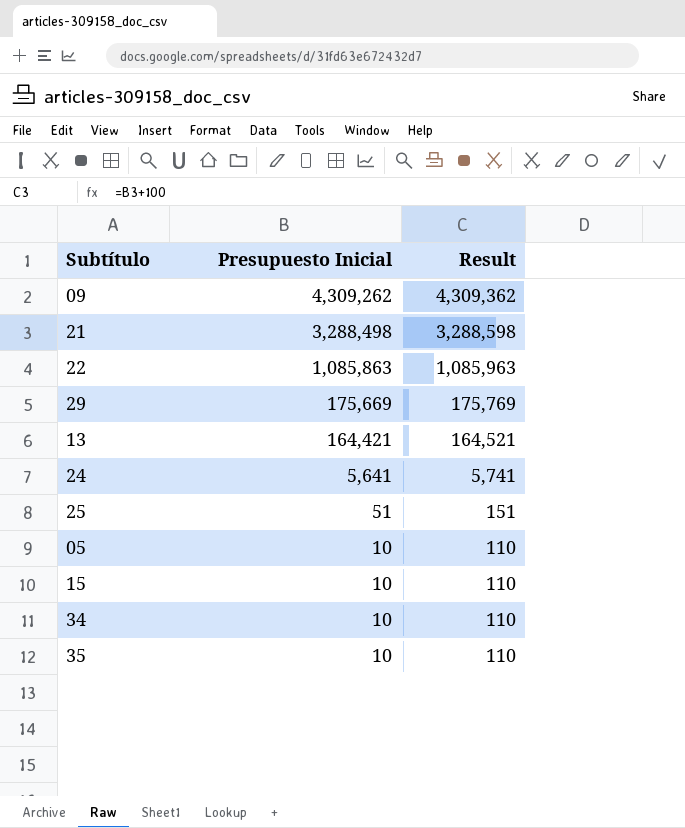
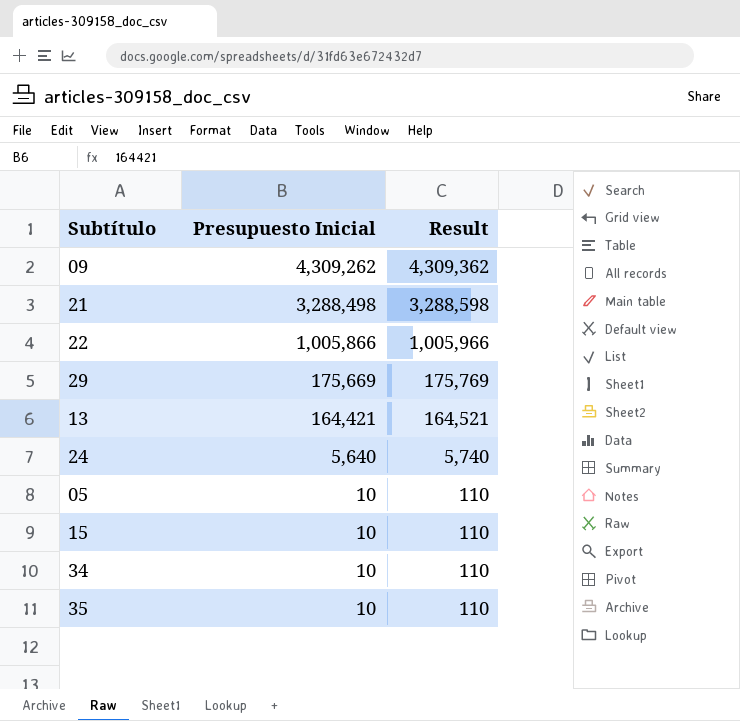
row 25: 51 | 151 -> none
22 | Presupuesto Inicial: 1,085,863 -> 1,005,866
22 | Result: 1,085,963 -> 1,005,966
24 | Presupuesto Inicial: 5,641 -> 5,640
24 | Result: 5,741 -> 5,740

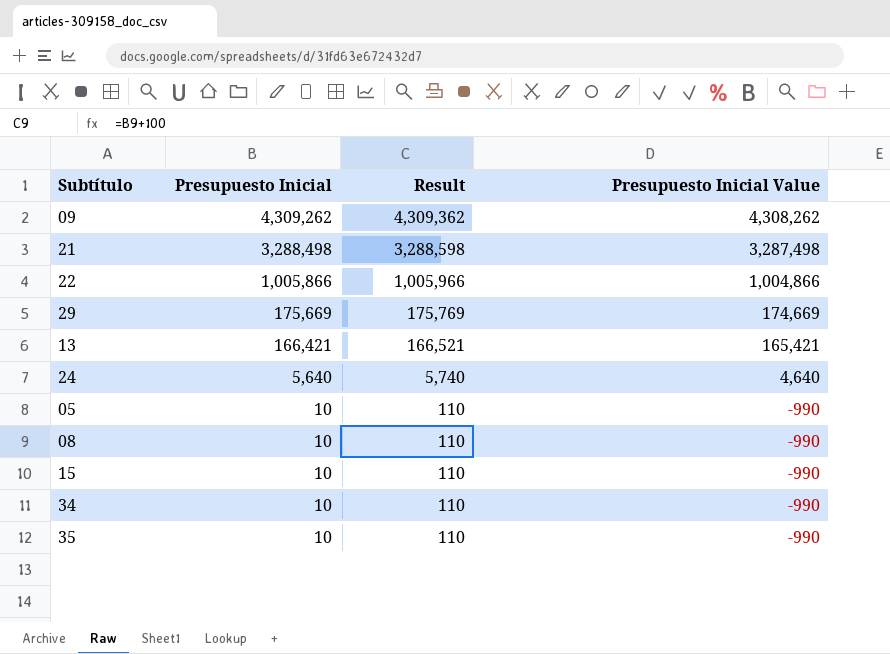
column Presupuesto Inicial Value | formula: none -> [Presupuesto Inicial] - 1000
13 | Presupuesto Inicial: 164,421 -> 166,421
13 | Result: 164,521 -> 166,521
row 08: none -> 10 | 110 | -990

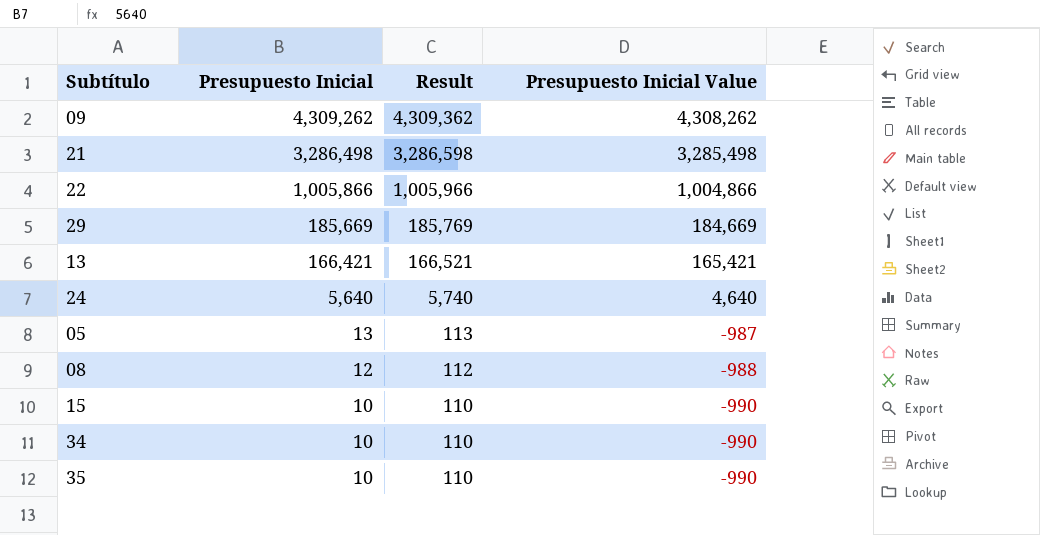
21 | Presupuesto Inicial: 3,288,498 -> 3,286,498
21 | Result: 3,288,598 -> 3,286,598
21 | Presupuesto Inicial Value: 3,287,498 -> 3,285,498
29 | Presupuesto Inicial: 175,669 -> 185,669
29 | Result: 175,769 -> 185,769
29 | Presupuesto Inicial Value: 174,669 -> 184,669
05 | Presupuesto Inicial: 10 -> 13
05 | Result: 110 -> 113
05 | Presupuesto Inicial Value: -990 -> -987
08 | Presupuesto Inicial: 10 -> 12
08 | Result: 110 -> 112
08 | Presupuesto Inicial Value: -990 -> -988

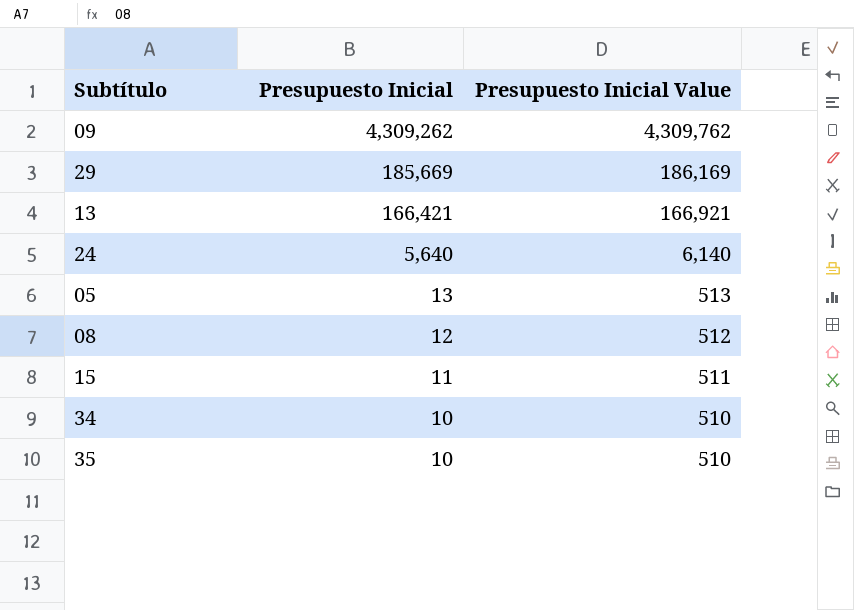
column Result | formula: [Presupuesto Inicial] + 100 -> none
column Presupuesto Inicial Value | formula: [Presupuesto Inicial] - 1000 -> [Presupuesto Inicial] + 500
row 21: 3,286,498 | 3,286,598 | 3,285,498 -> none
row 22: 1,005,866 | 1,005,966 | 1,004,866 -> none
15 | Presupuesto Inicial: 10 -> 11

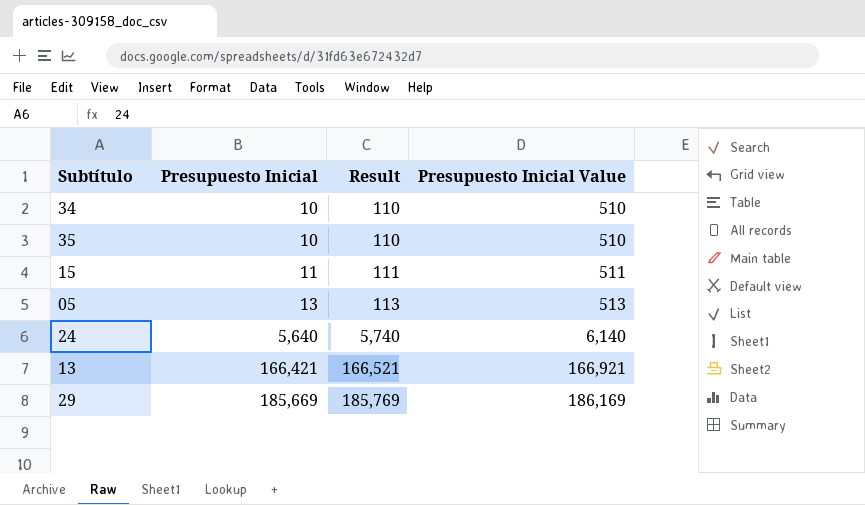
row order: Presupuesto Inicial descending -> Presupuesto Inicial ascending
column Result | formula: none -> [Presupuesto Inicial] + 100
row 09: 4,309,262 | 4,309,762 -> none
row 08: 12 | 512 -> none

